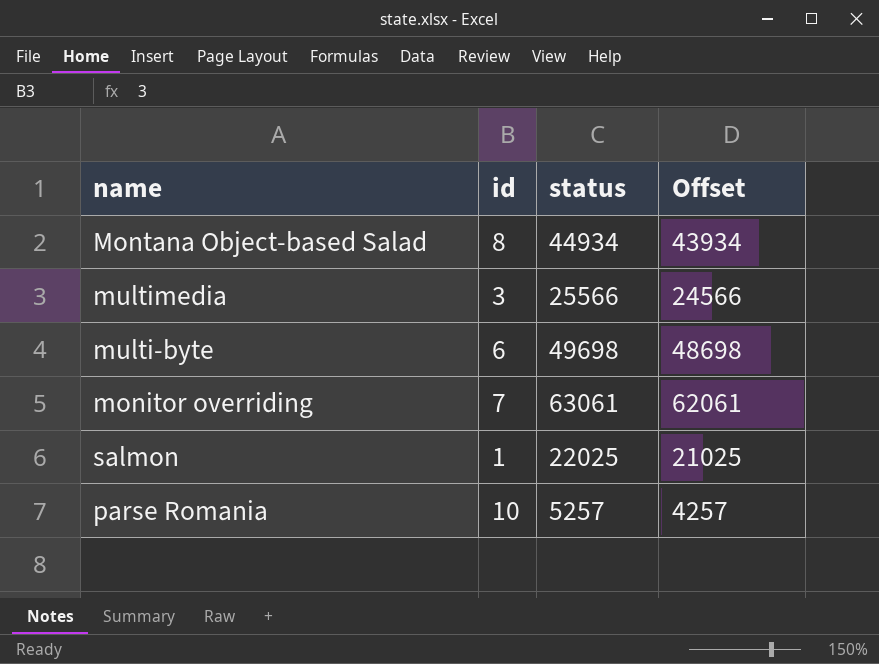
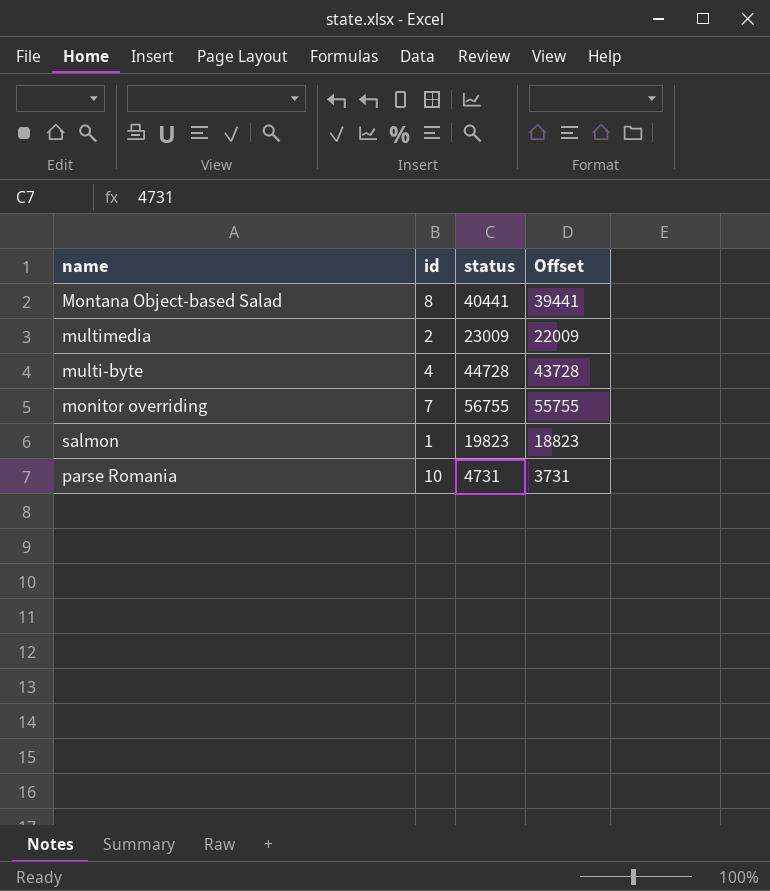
Montana Object-based Salad | status: 44934 -> 40441
Montana Object-based Salad | Offset: 43934 -> 39441
multimedia | id: 3 -> 2
multimedia | status: 25566 -> 23009
multimedia | Offset: 24566 -> 22009
multi-byte | id: 6 -> 4
multi-byte | status: 49698 -> 44728
multi-byte | Offset: 48698 -> 43728
monitor overriding | status: 63061 -> 56755
monitor overriding | Offset: 62061 -> 55755
salmon | status: 22025 -> 19823
salmon | Offset: 21025 -> 18823
parse Romania | status: 5257 -> 4731
parse Romania | Offset: 4257 -> 3731

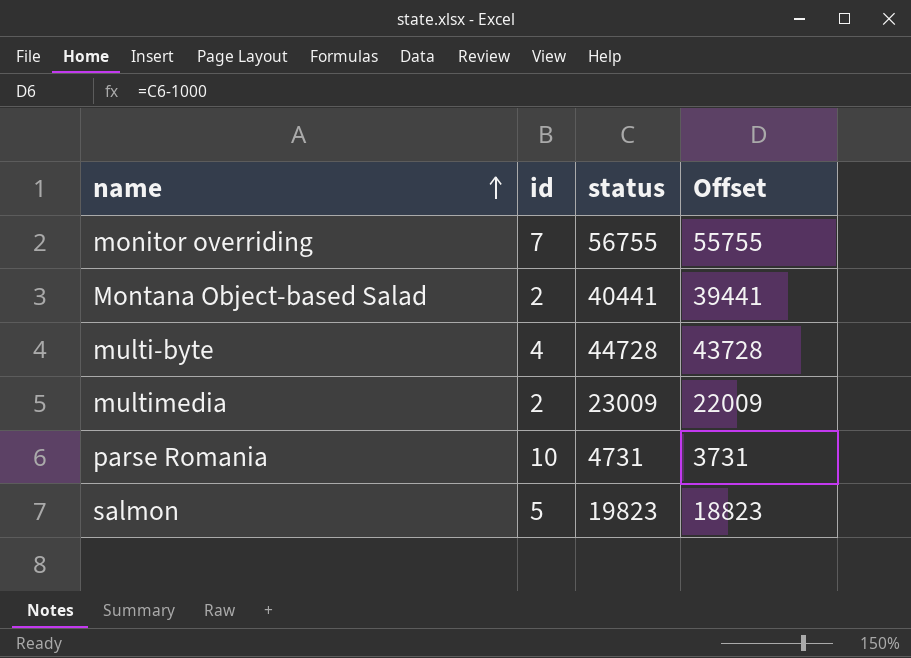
row order: none -> name ascending
Montana Object-based Salad | id: 8 -> 2
salmon | id: 1 -> 5

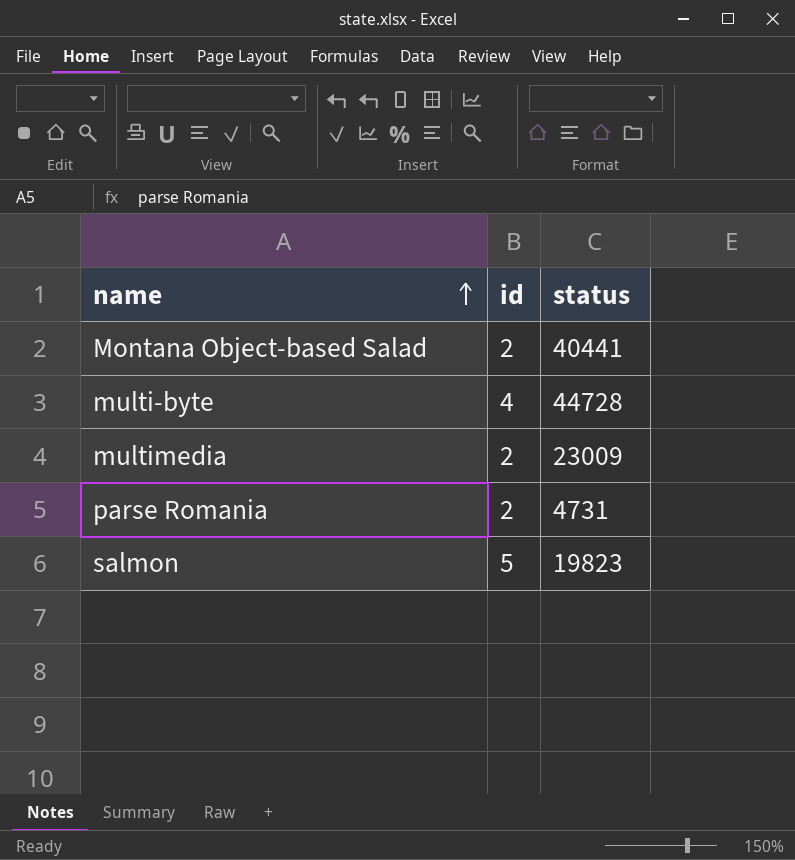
column Offset | formula: [status] - 1000 -> none
row monitor overriding: 7 | 56755 | 55755 -> none
parse Romania | id: 10 -> 2

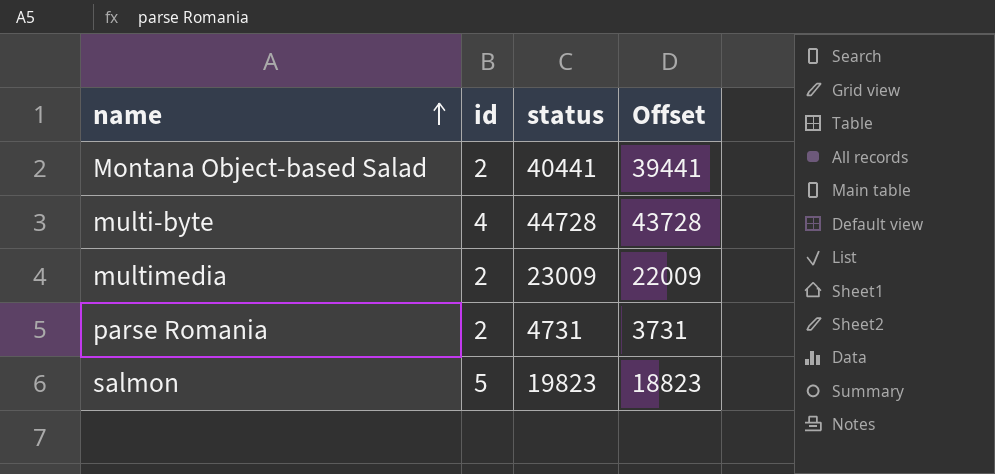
column Offset | formula: none -> [status] - 1000

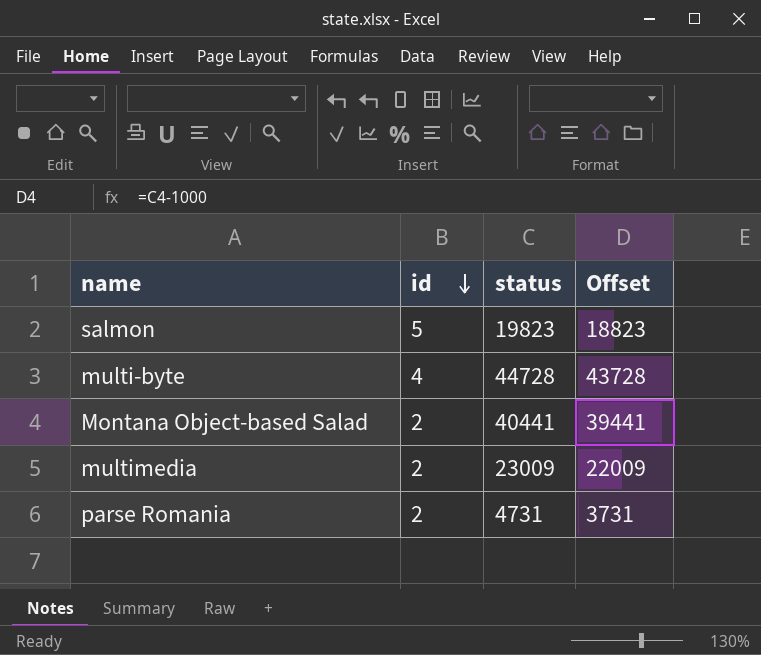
row order: name ascending -> id descending

